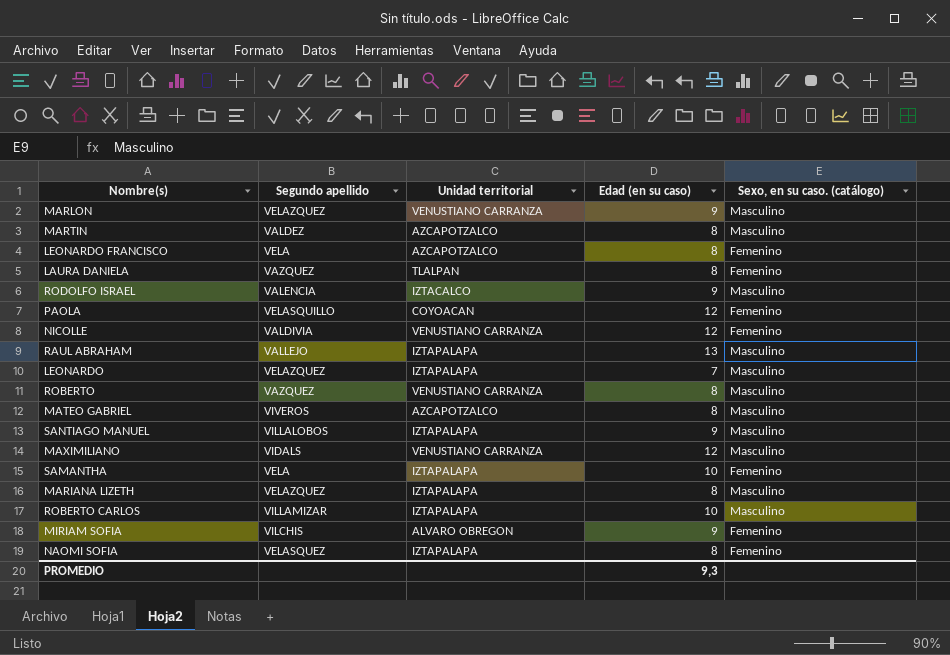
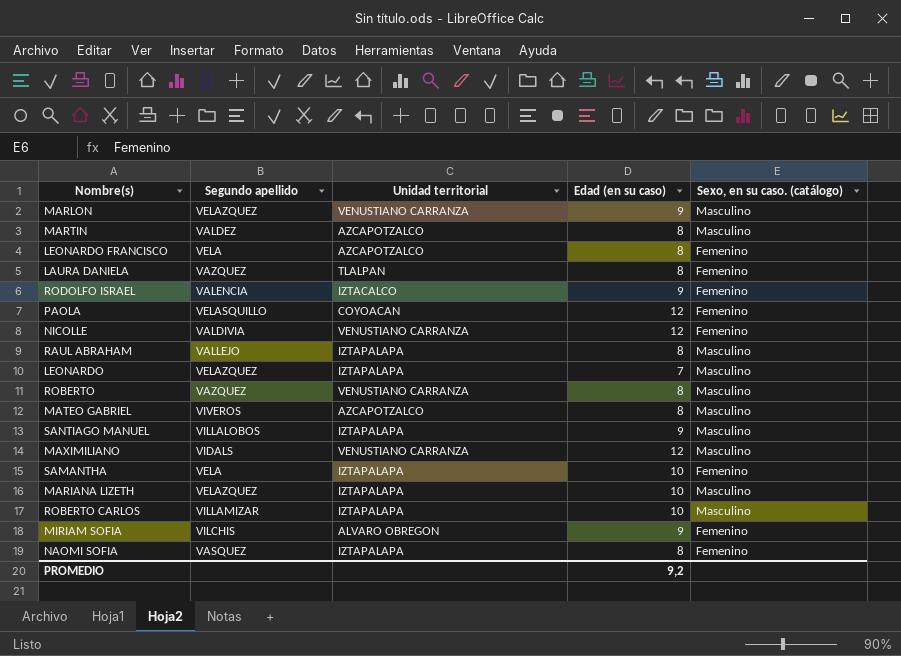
RODOLFO ISRAEL | Sexo, en su caso. (catálogo): Masculino -> Femenino
RAUL ABRAHAM | Edad (en su caso): 13 -> 8
MARIANA LIZETH | Edad (en su caso): 8 -> 10
NAOMI SOFIA | Segundo apellido: VELASQUEZ -> VASQUEZ
PROMEDIO | Edad (en su caso): 9,3 -> 9,2

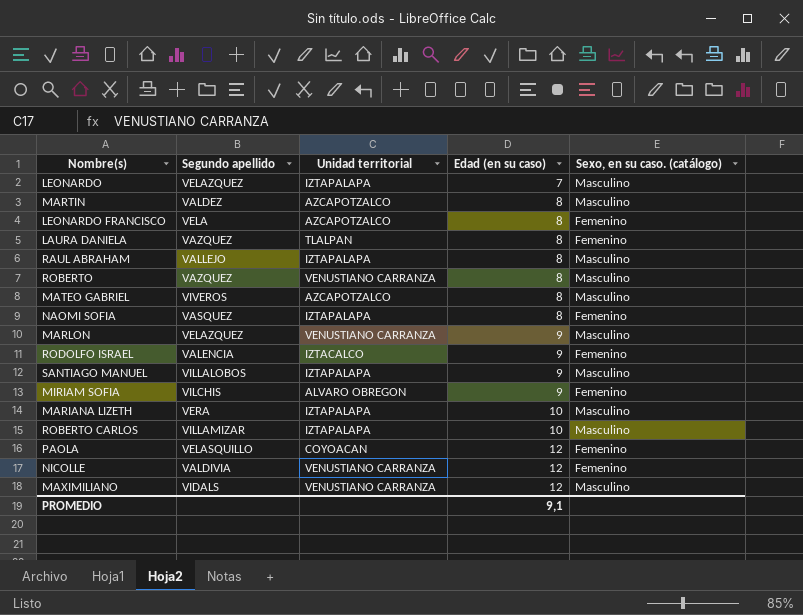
row order: none -> Edad (en su caso) ascending
row SAMANTHA: VELA | IZTAPALAPA | 10 | Femenino -> none
MARIANA LIZETH | Segundo apellido: VELAZQUEZ -> VERA
PROMEDIO | Edad (en su caso): 9,2 -> 9,1

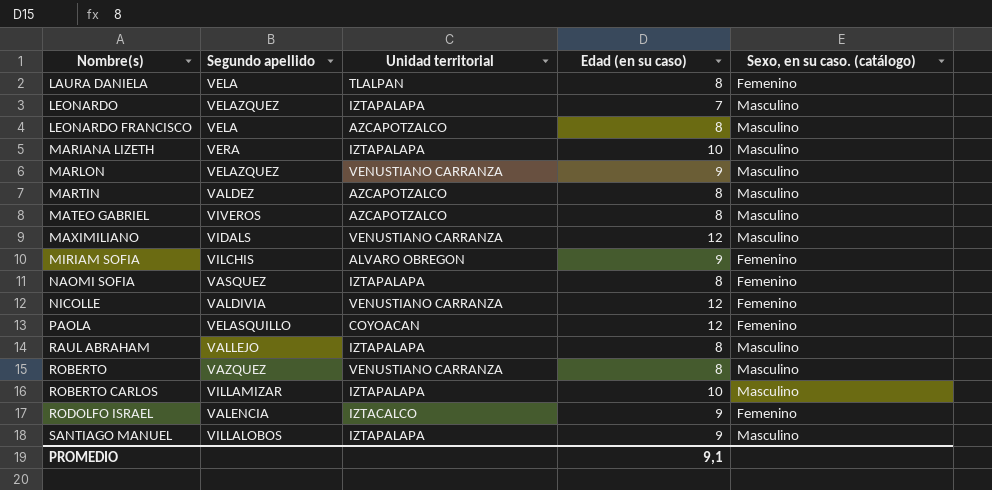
row order: Edad (en su caso) ascending -> Nombre(s) ascending
LAURA DANIELA | Segundo apellido: VAZQUEZ -> VELA
LEONARDO FRANCISCO | Sexo, en su caso. (catálogo): Femenino -> Masculino

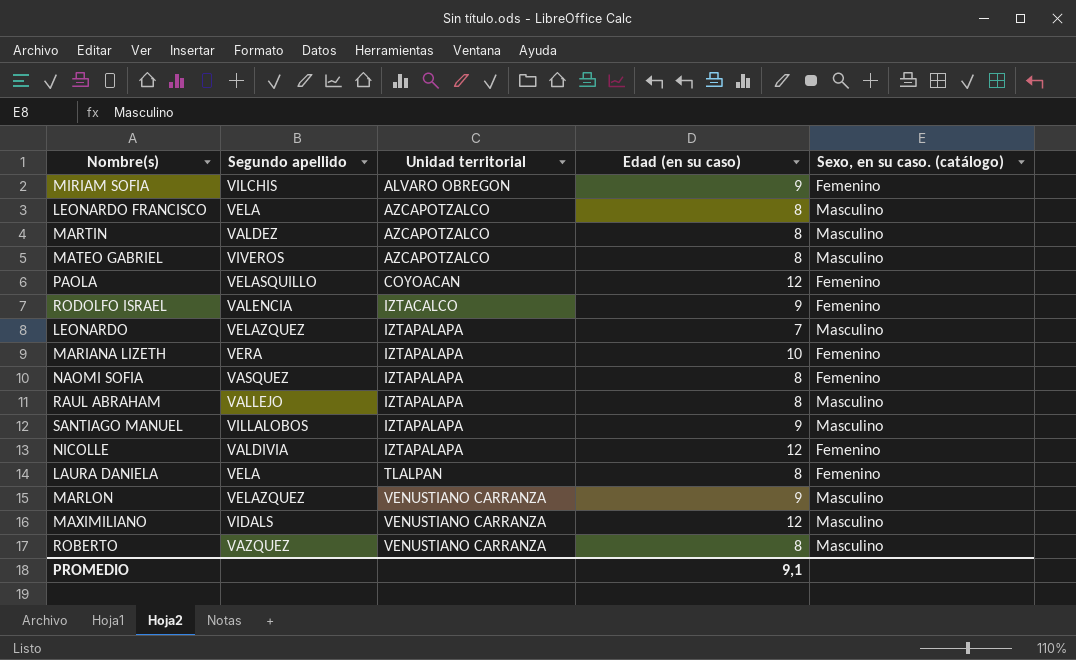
row order: Nombre(s) ascending -> Unidad territorial ascending
row ROBERTO CARLOS: VILLAMIZAR | IZTAPALAPA | 10 | Masculino -> none
MARIANA LIZETH | Sexo, en su caso. (catálogo): Masculino -> Femenino
NICOLLE | Unidad territorial: VENUSTIANO CARRANZA -> IZTAPALAPA

